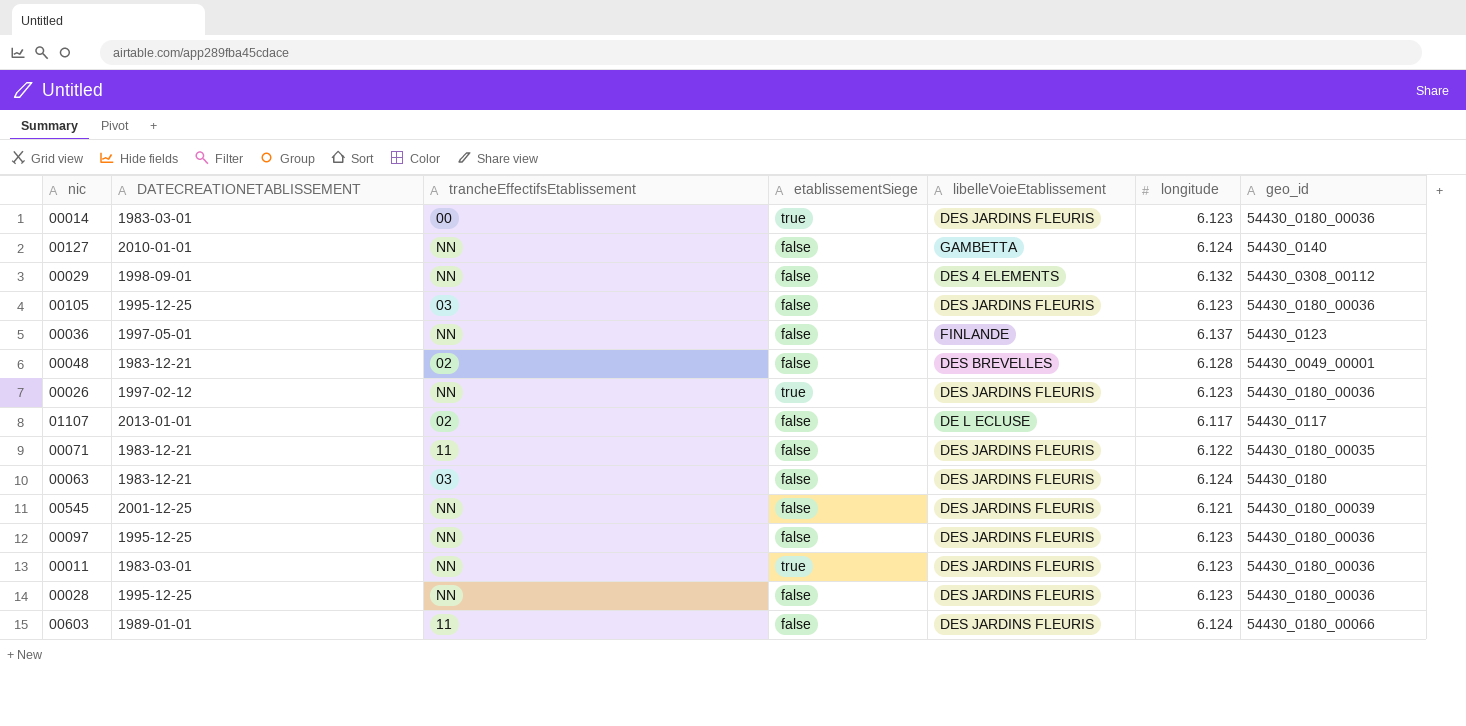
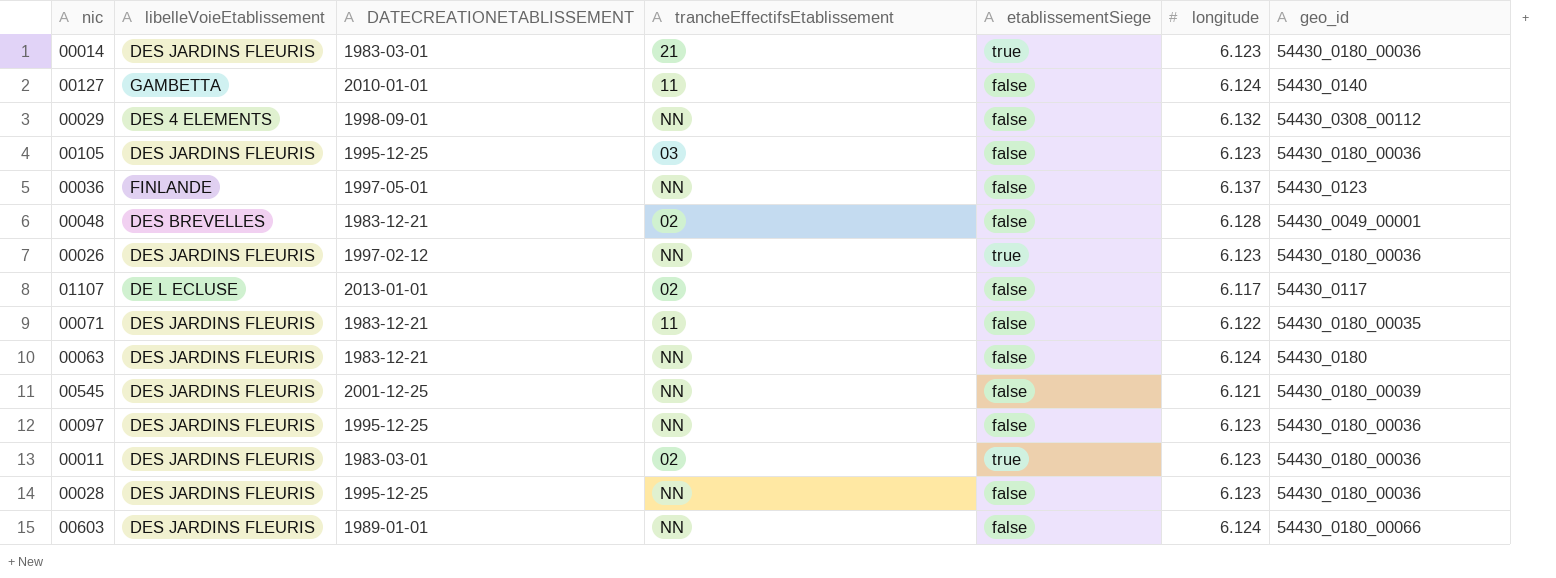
column libelleVoieEtablissement | position: 5 -> 2
00014 | trancheEffectifsEtablissement: 00 -> 21
00127 | trancheEffectifsEtablissement: NN -> 11
00063 | trancheEffectifsEtablissement: 03 -> NN
00011 | trancheEffectifsEtablissement: NN -> 02
00603 | trancheEffectifsEtablissement: 11 -> NN

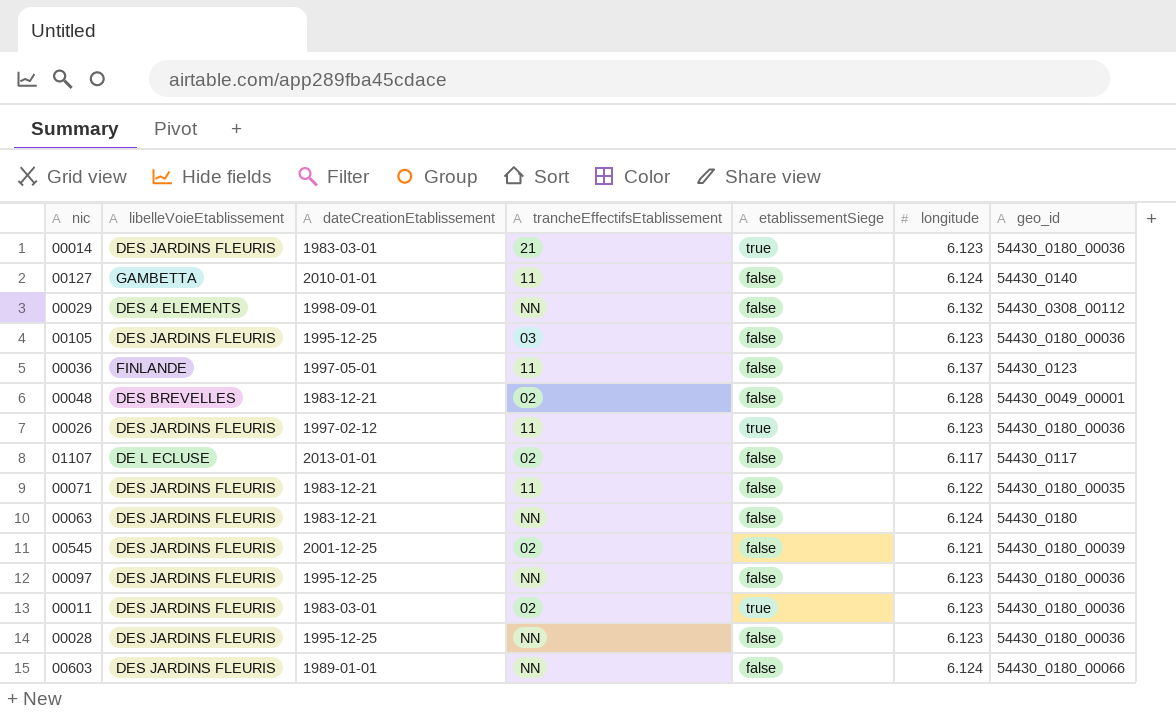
column name: DATECREATIONETABLISSEMENT -> dateCreationEtablissement
00036 | trancheEffectifsEtablissement: NN -> 11
00026 | trancheEffectifsEtablissement: NN -> 11
00545 | trancheEffectifsEtablissement: NN -> 02

